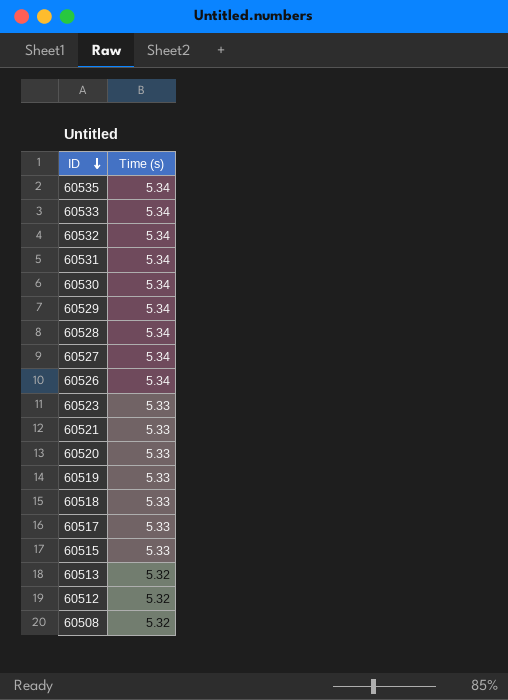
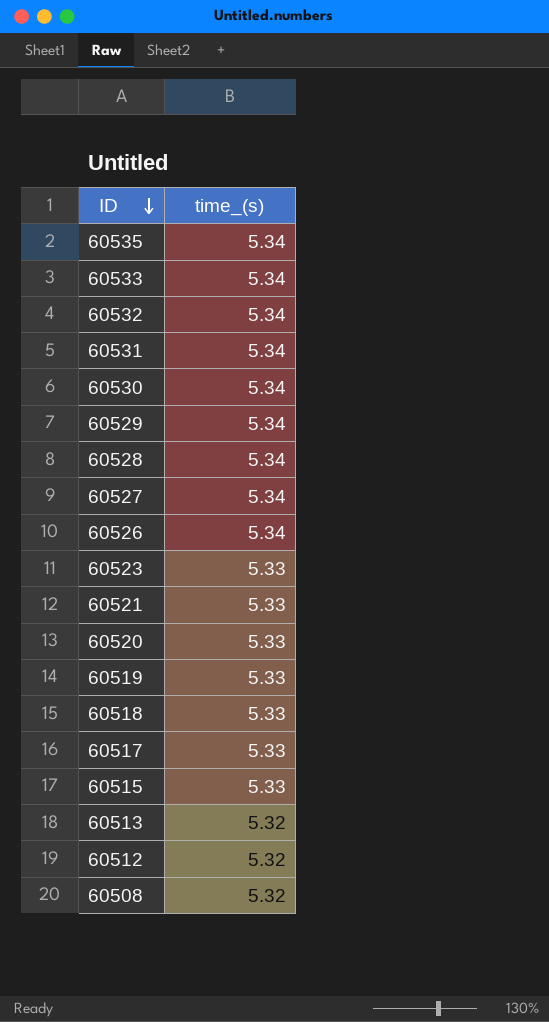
column name: Time (s) -> time_(s)

